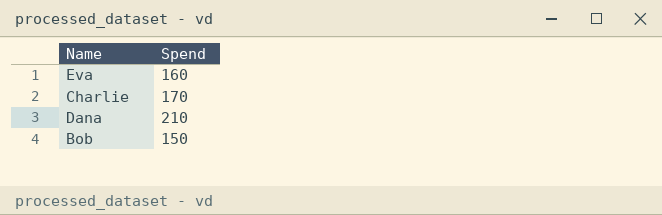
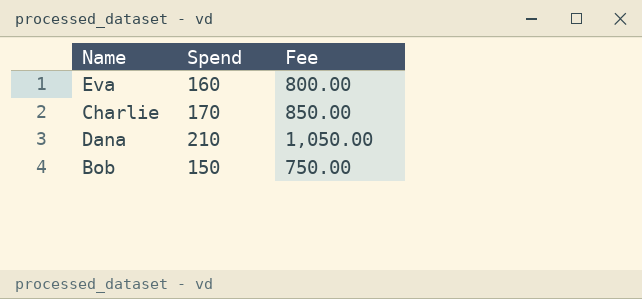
column Fee | formula: none -> [Spend] * 5

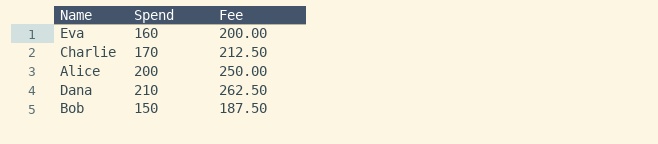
column Fee | formula: [Spend] * 5 -> [Spend] * 1.25
row Alice: none -> 200 | 250.00

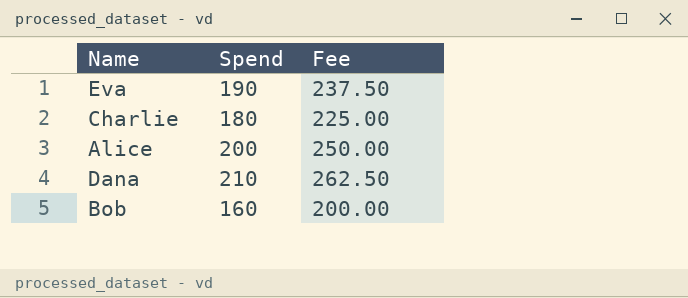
Eva | Spend: 160 -> 190
Eva | Fee: 200.00 -> 237.50
Charlie | Spend: 170 -> 180
Charlie | Fee: 212.50 -> 225.00
Bob | Spend: 150 -> 160
Bob | Fee: 187.50 -> 200.00

